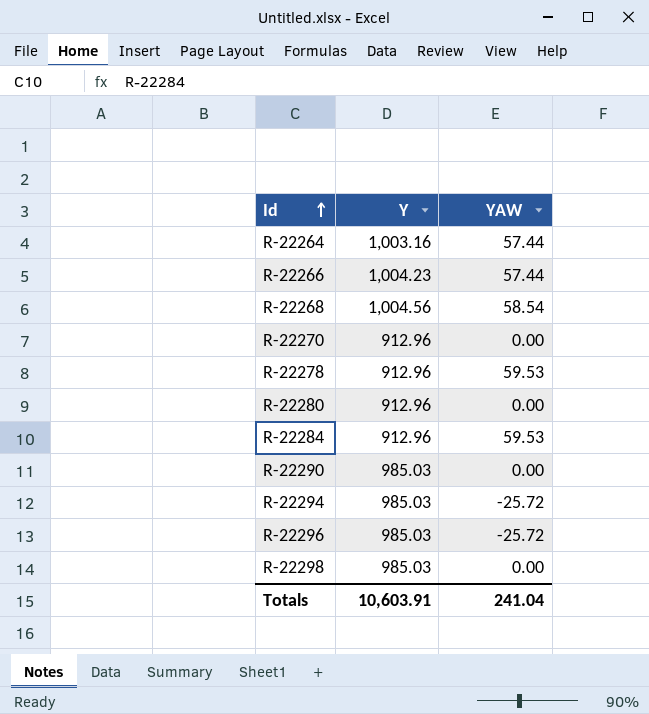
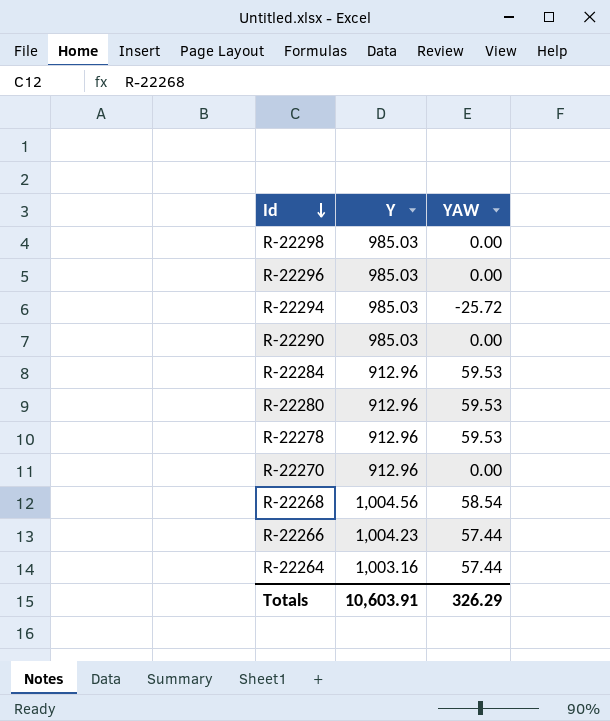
row order: Id ascending -> Id descending
R-22296 | YAW: -25.72 -> 0.00
R-22280 | YAW: 0.00 -> 59.53
Totals | YAW: 241.04 -> 326.29

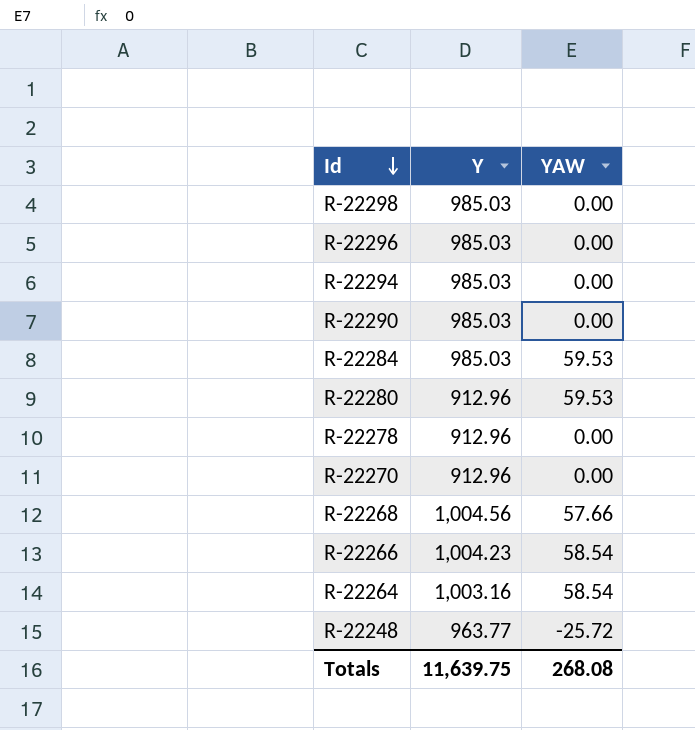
R-22294 | YAW: -25.72 -> 0.00
R-22284 | Y: 912.96 -> 985.03
R-22278 | YAW: 59.53 -> 0.00
R-22268 | YAW: 58.54 -> 57.66
R-22266 | YAW: 57.44 -> 58.54
R-22264 | YAW: 57.44 -> 58.54
row R-22248: none -> 963.77 | -25.72
Totals | Y: 10,603.91 -> 11,639.75
Totals | YAW: 326.29 -> 268.08

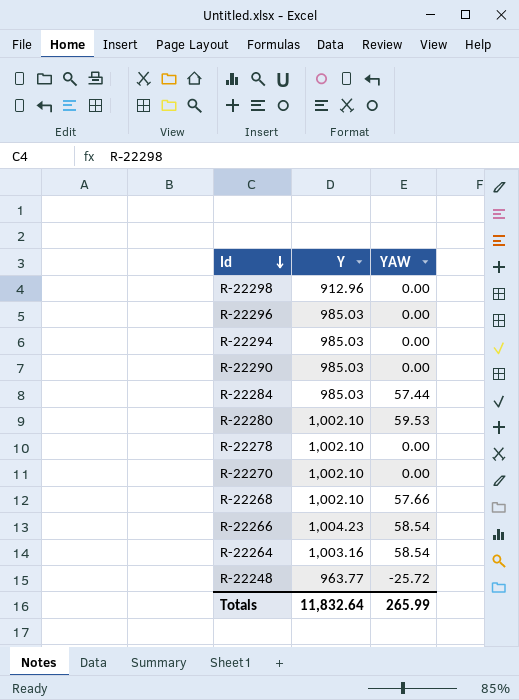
R-22298 | Y: 985.03 -> 912.96
R-22284 | YAW: 59.53 -> 57.44
R-22280 | Y: 912.96 -> 1,002.10
R-22278 | Y: 912.96 -> 1,002.10
R-22270 | Y: 912.96 -> 1,002.10
R-22268 | Y: 1,004.56 -> 1,002.10
Totals | Y: 11,639.75 -> 11,832.64
Totals | YAW: 268.08 -> 265.99

